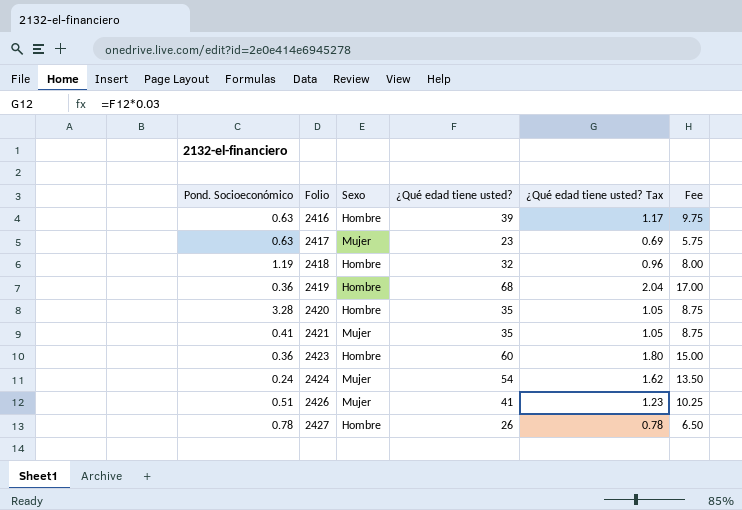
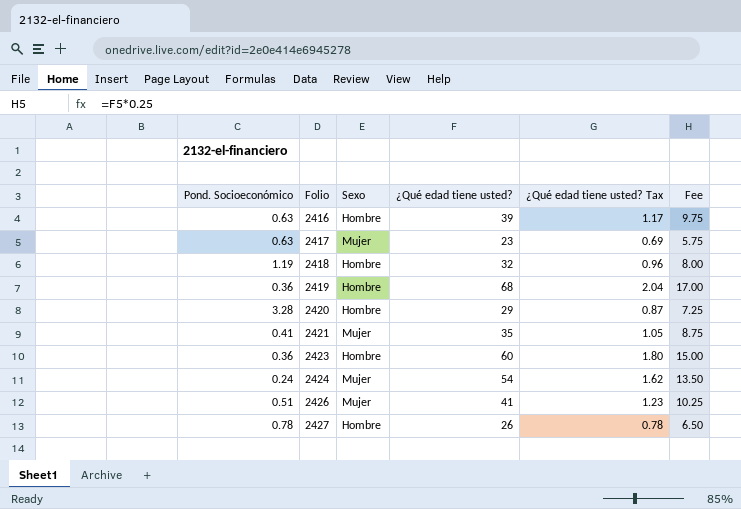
2420 | ¿Qué edad tiene usted?: 35 -> 29
2420 | ¿Qué edad tiene usted? Tax: 1.05 -> 0.87
2420 | Fee: 8.75 -> 7.25

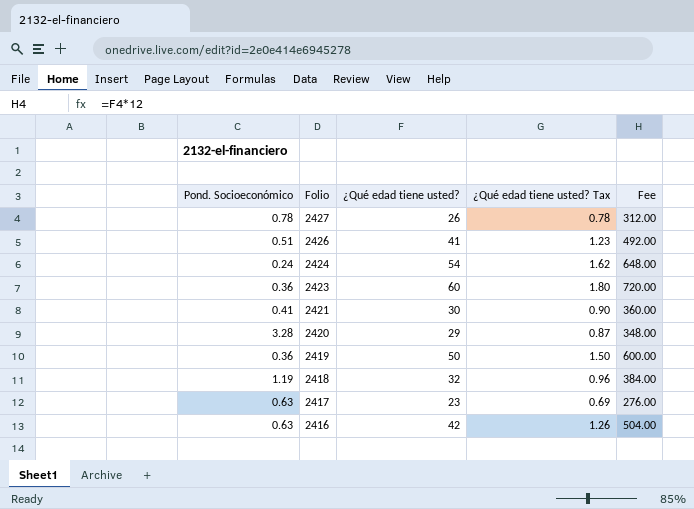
row order: Folio ascending -> Folio descending
column Sexo | position: 3 -> none
column Fee | formula: [¿Qué edad tiene usted?] * 0.25 -> [¿Qué edad tiene usted?] * 12
2421 | ¿Qué edad tiene usted?: 35 -> 30
2421 | ¿Qué edad tiene usted? Tax: 1.05 -> 0.90
2419 | ¿Qué edad tiene usted?: 68 -> 50
2419 | ¿Qué edad tiene usted? Tax: 2.04 -> 1.50
2416 | ¿Qué edad tiene usted?: 39 -> 42
2416 | ¿Qué edad tiene usted? Tax: 1.17 -> 1.26

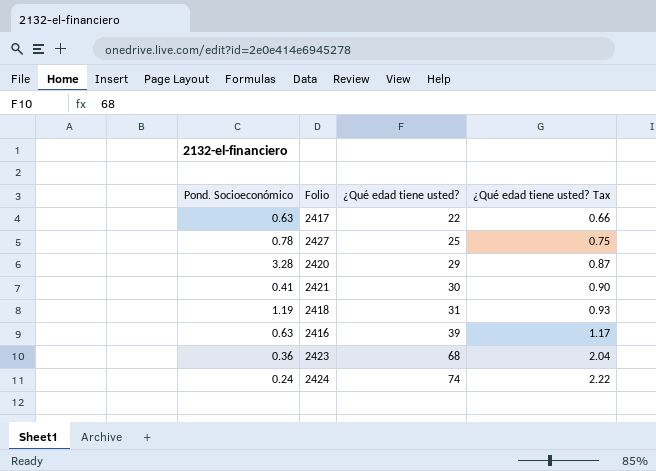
row order: Folio descending -> ¿Qué edad tiene usted? ascending
column Fee | formula: [¿Qué edad tiene usted?] * 12 -> none
row 2426: 0.51 | 41 | 1.23 | 492.00 -> none
row 2419: 0.36 | 50 | 1.50 | 600.00 -> none
2417 | ¿Qué edad tiene usted?: 23 -> 22
2417 | ¿Qué edad tiene usted? Tax: 0.69 -> 0.66
2427 | ¿Qué edad tiene usted?: 26 -> 25
2427 | ¿Qué edad tiene usted? Tax: 0.78 -> 0.75
2418 | ¿Qué edad tiene usted?: 32 -> 31
2418 | ¿Qué edad tiene usted? Tax: 0.96 -> 0.93
2416 | ¿Qué edad tiene usted?: 42 -> 39
2416 | ¿Qué edad tiene usted? Tax: 1.26 -> 1.17
2423 | ¿Qué edad tiene usted?: 60 -> 68
2423 | ¿Qué edad tiene usted? Tax: 1.80 -> 2.04
2424 | ¿Qué edad tiene usted?: 54 -> 74
2424 | ¿Qué edad tiene usted? Tax: 1.62 -> 2.22

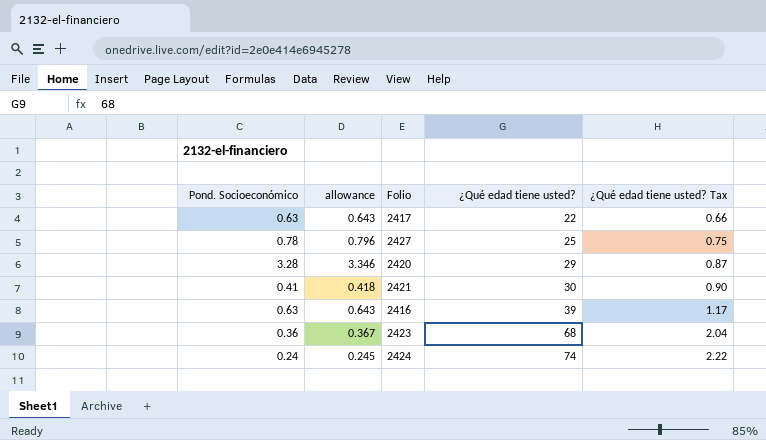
column allowance | formula: none -> [Pond. Socioeconómico] * 1.02
row 2418: 1.19 | 31 | 0.93 -> none

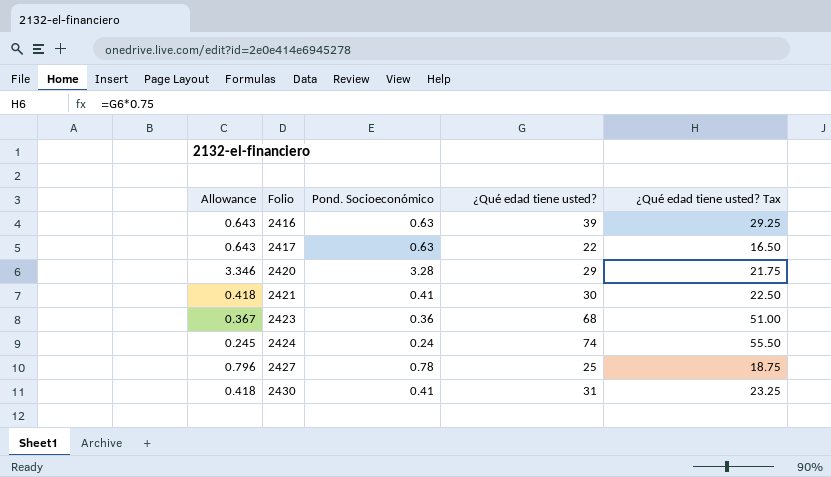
row order: ¿Qué edad tiene usted? ascending -> Folio ascending
column name: allowance -> Allowance
column Pond. Socioeconómico | position: 1 -> 3
column ¿Qué edad tiene usted? Tax | formula: [¿Qué edad tiene usted?] * 0.03 -> [¿Qué edad tiene usted?] * 0.75
row 2430: none -> 0.418 | 0.41 | 31 | 23.25

